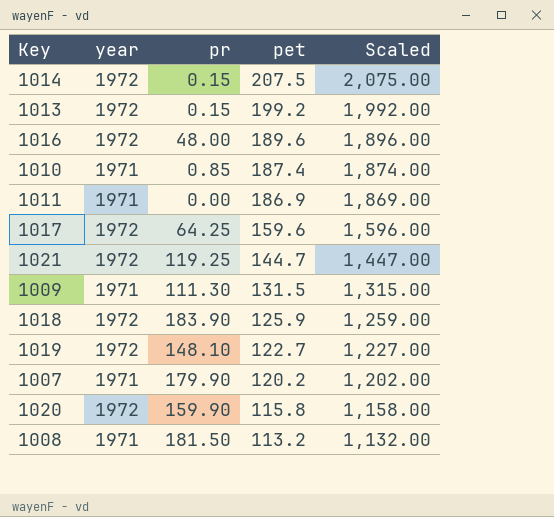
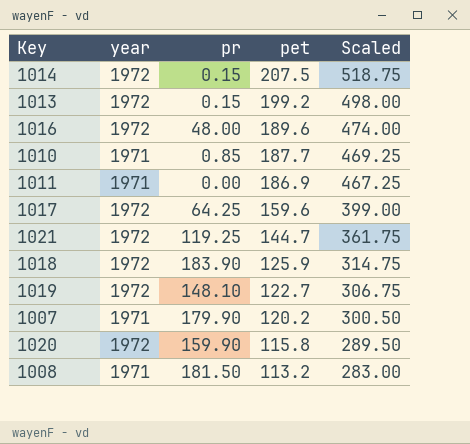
column Scaled | formula: [pet] * 10 -> [pet] * 2.5
row 1009: 1971 | 111.30 | 131.5 | 1,315.00 -> none
1010 | pet: 187.4 -> 187.7

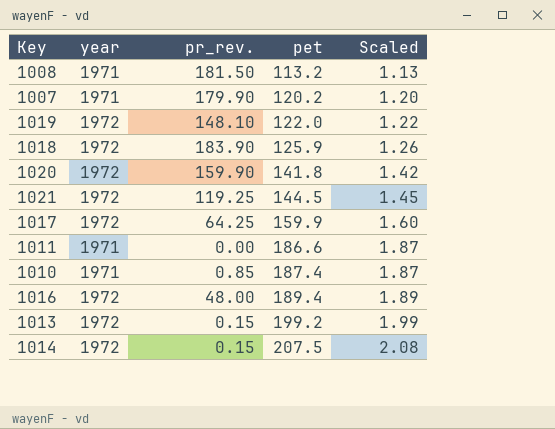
row order: pet descending -> pet ascending
column name: pr -> pr_rev.
column Scaled | formula: [pet] * 2.5 -> [pet] * 0.01
1019 | pet: 122.7 -> 122.0
1020 | pet: 115.8 -> 141.8
1021 | pet: 144.7 -> 144.5
1017 | pet: 159.6 -> 159.9
1011 | pet: 186.9 -> 186.6
1010 | pet: 187.7 -> 187.4
1016 | pet: 189.6 -> 189.4

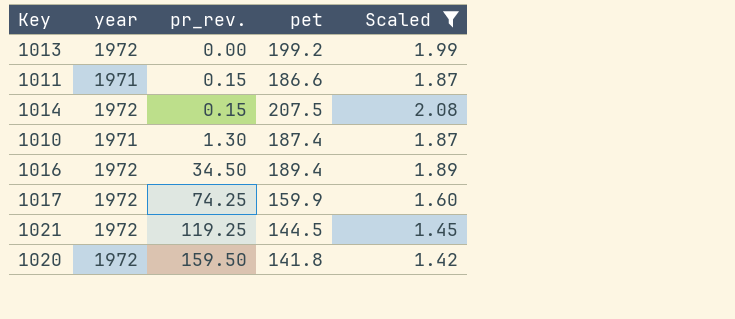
filter: none -> Scaled >= 1.42
row order: pet ascending -> pr_rev. ascending
1013 | pr_rev.: 0.15 -> 0.00
1011 | pr_rev.: 0.00 -> 0.15
1010 | pr_rev.: 0.85 -> 1.30
1016 | pr_rev.: 48.00 -> 34.50
1017 | pr_rev.: 64.25 -> 74.25
1020 | pr_rev.: 159.90 -> 159.50

